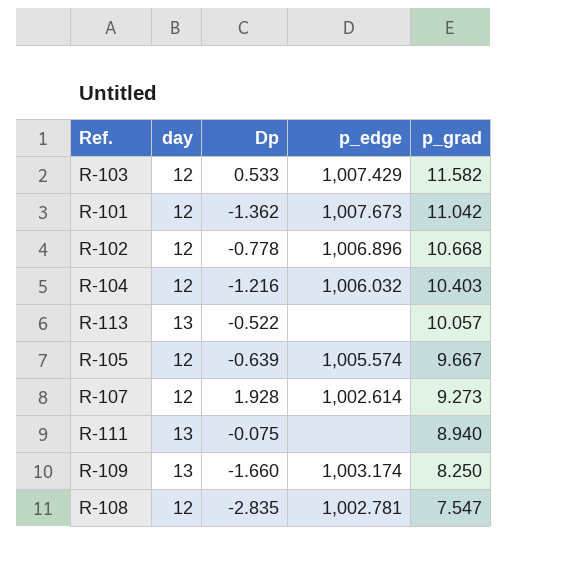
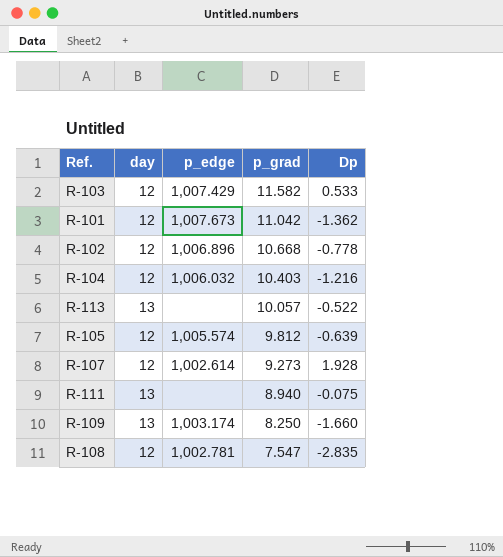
column Dp | position: 3 -> 5
R-105 | p_grad: 9.667 -> 9.812

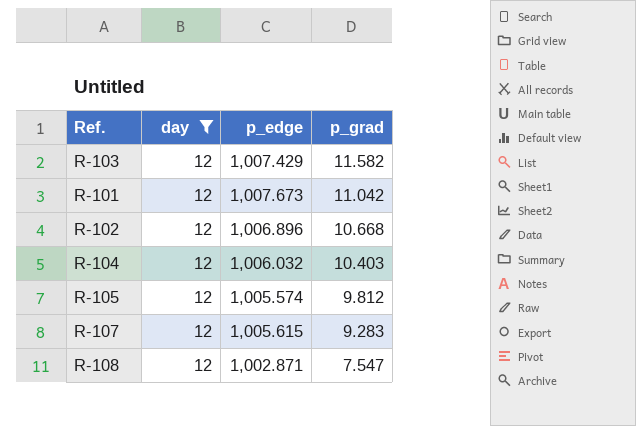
filter: none -> day = 12
column Dp | position: 5 -> none
R-107 | p_edge: 1,002.614 -> 1,005.615
R-107 | p_grad: 9.273 -> 9.283
R-108 | p_edge: 1,002.781 -> 1,002.871

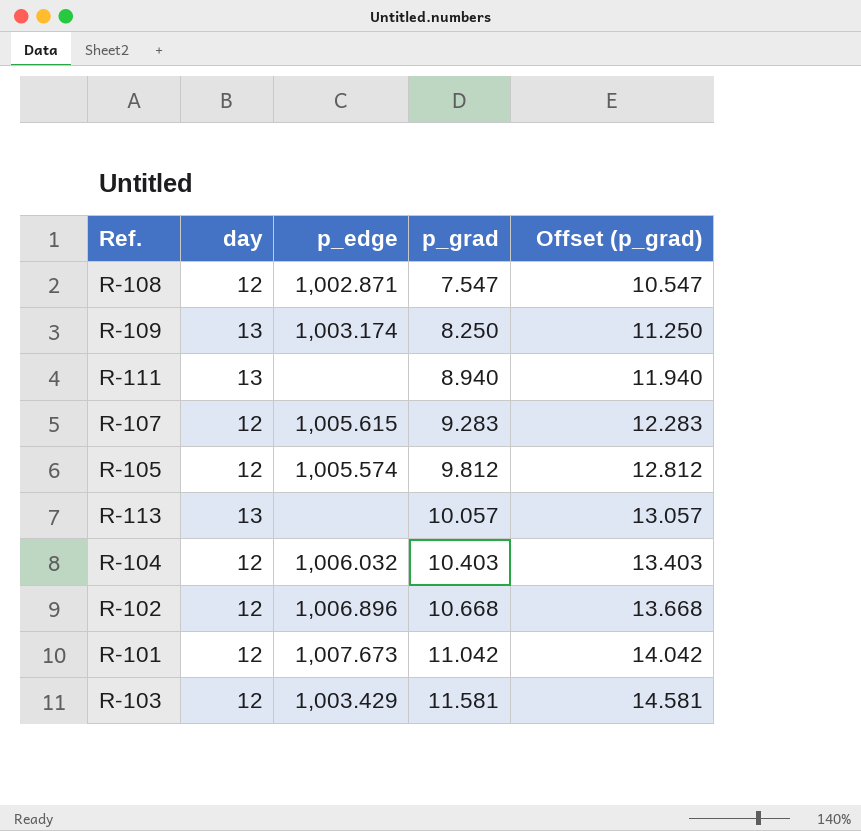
filter: day = 12 -> none
row order: p_grad descending -> p_grad ascending
column Offset (p_grad) | formula: none -> [p_grad] + 3
R-103 | p_edge: 1,007.429 -> 1,003.429
R-103 | p_grad: 11.582 -> 11.581

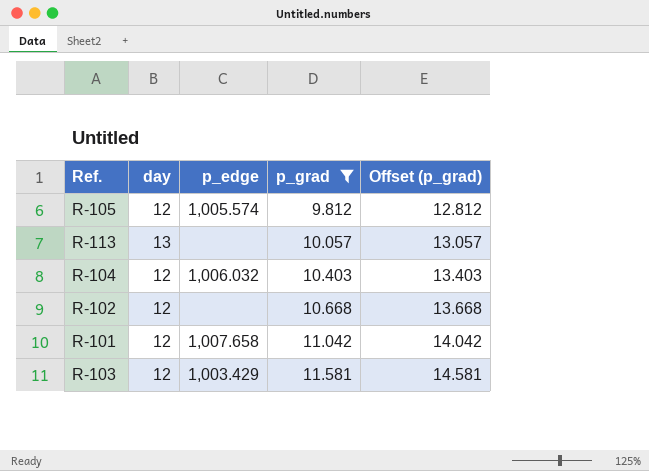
filter: none -> p_grad >= 9.812
R-102 | p_edge: 1,006.896 -> none
R-101 | p_edge: 1,007.673 -> 1,007.658

